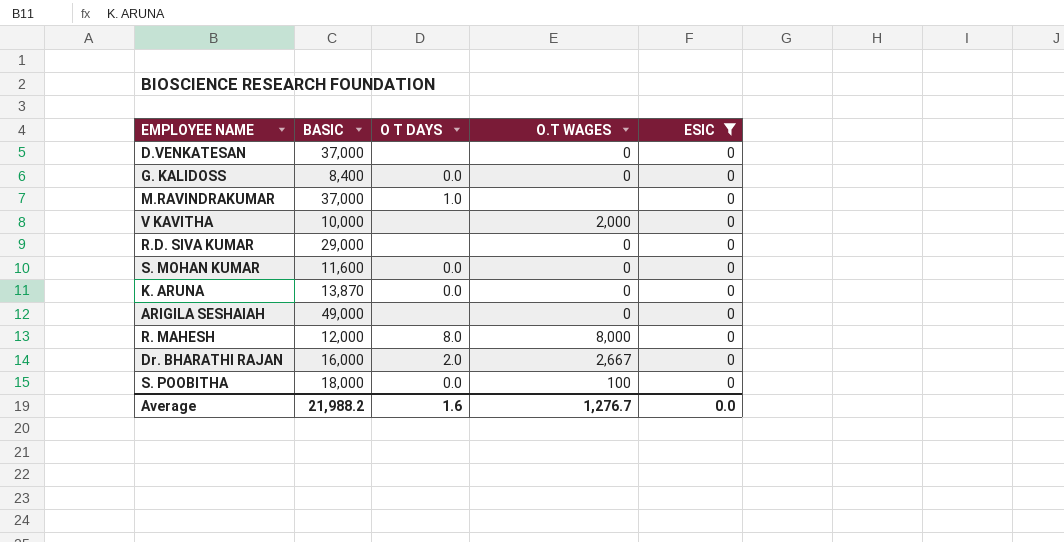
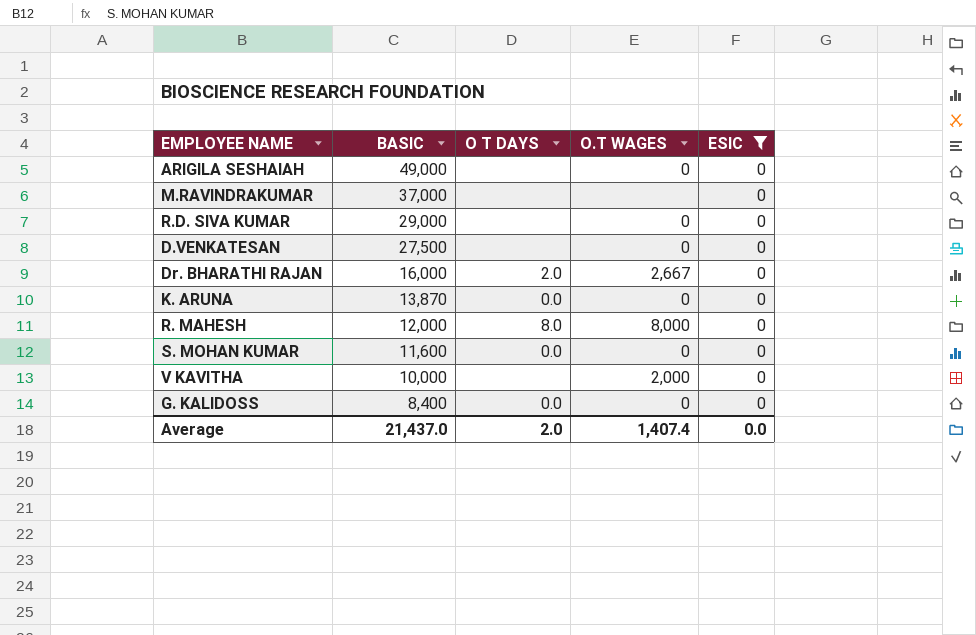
row order: none -> BASIC descending
row S. POOBITHA: 18,000 | 0.0 | 100 | 0 -> none
M.RAVINDRAKUMAR | O T DAYS: 1.0 -> none
D.VENKATESAN | BASIC: 37,000 -> 27,500
Average | BASIC: 21,988.2 -> 21,437.0
Average | O T DAYS: 1.6 -> 2.0
Average | O.T WAGES: 1,276.7 -> 1,407.4

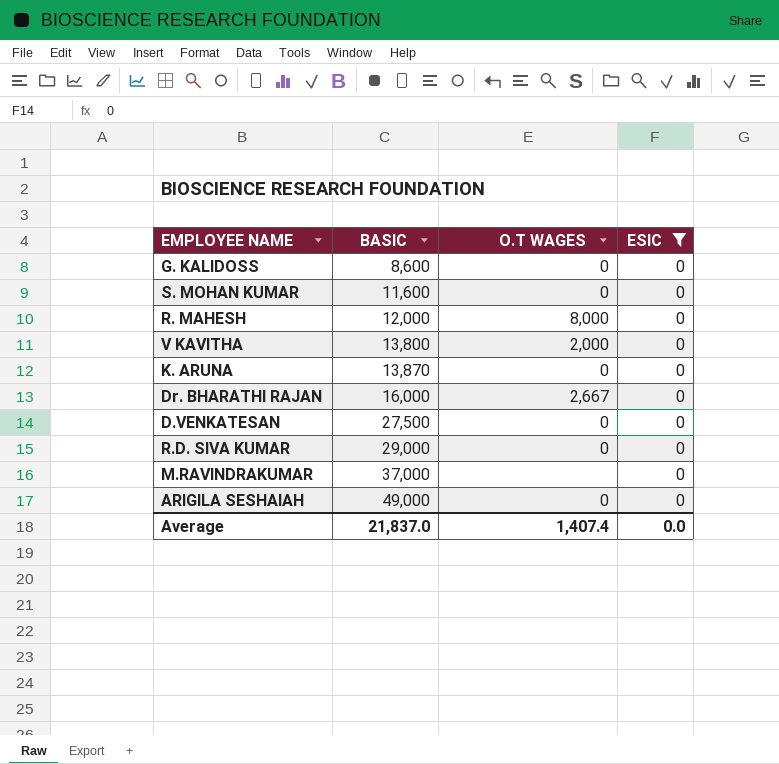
row order: BASIC descending -> BASIC ascending
column O T DAYS | position: 3 -> none
G. KALIDOSS | BASIC: 8,400 -> 8,600
V KAVITHA | BASIC: 10,000 -> 13,800
Average | BASIC: 21,437.0 -> 21,837.0

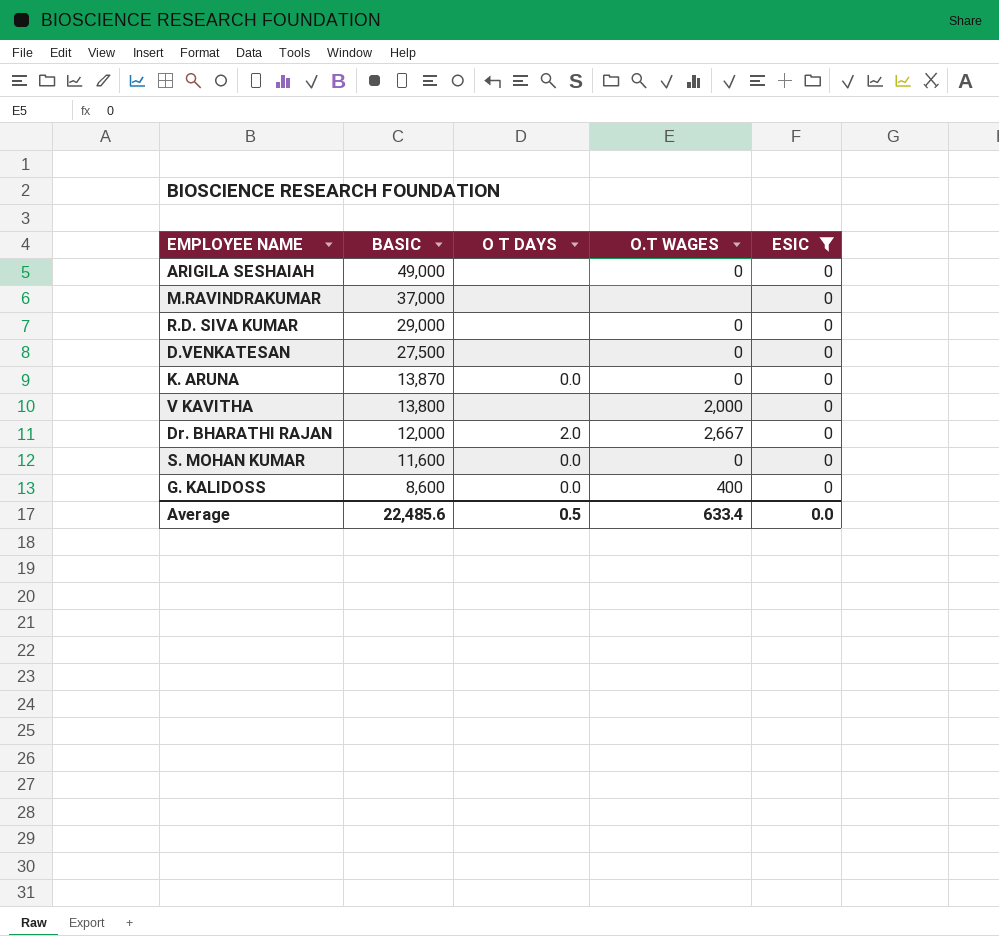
row order: BASIC ascending -> BASIC descending
column O T DAYS | position: none -> 3
row R. MAHESH: 12,000 | 8,000 | 0 -> none
Dr. BHARATHI RAJAN | BASIC: 16,000 -> 12,000
G. KALIDOSS | O.T WAGES: 0 -> 400
Average | BASIC: 21,837.0 -> 22,485.6
Average | O.T WAGES: 1,407.4 -> 633.4

